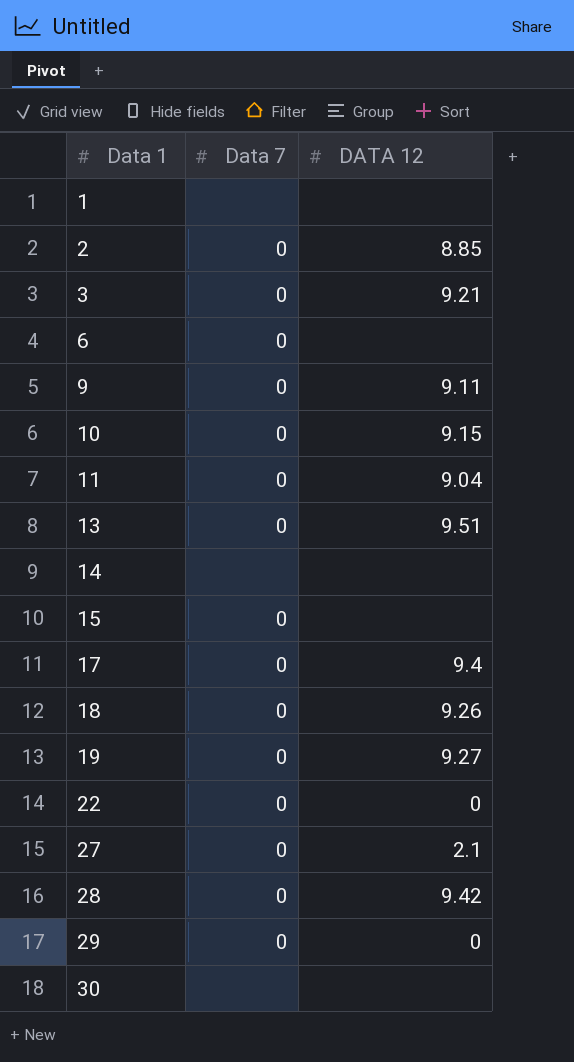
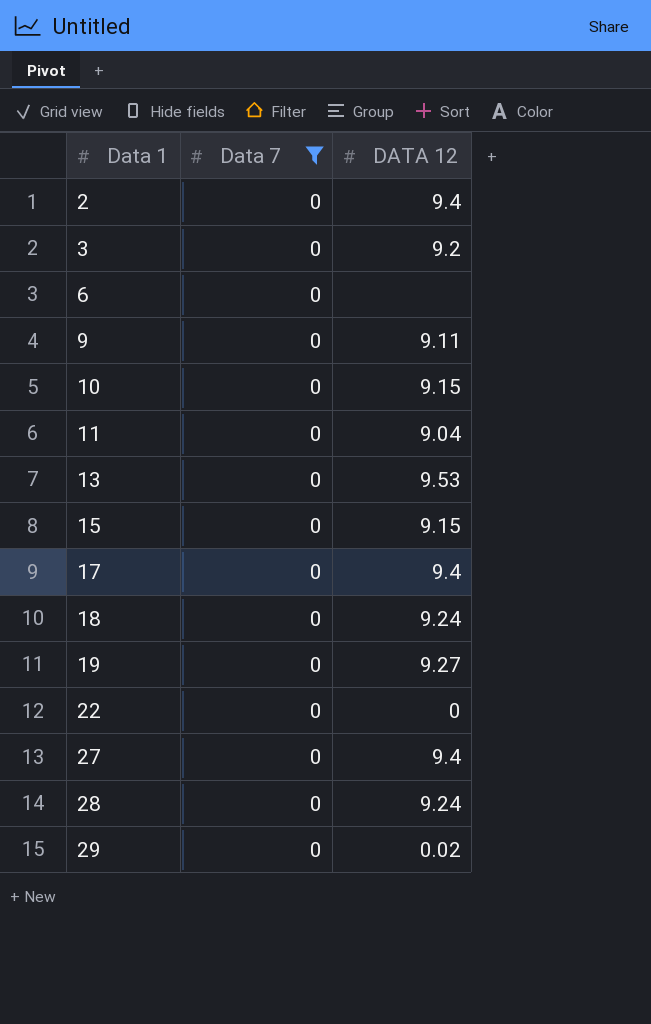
filter: none -> Data 7 = 0
2 | DATA 12: 8.85 -> 9.4
3 | DATA 12: 9.21 -> 9.2
13 | DATA 12: 9.51 -> 9.53
15 | DATA 12: none -> 9.15
18 | DATA 12: 9.26 -> 9.24
27 | DATA 12: 2.1 -> 9.4
28 | DATA 12: 9.42 -> 9.24
29 | DATA 12: 0 -> 0.02

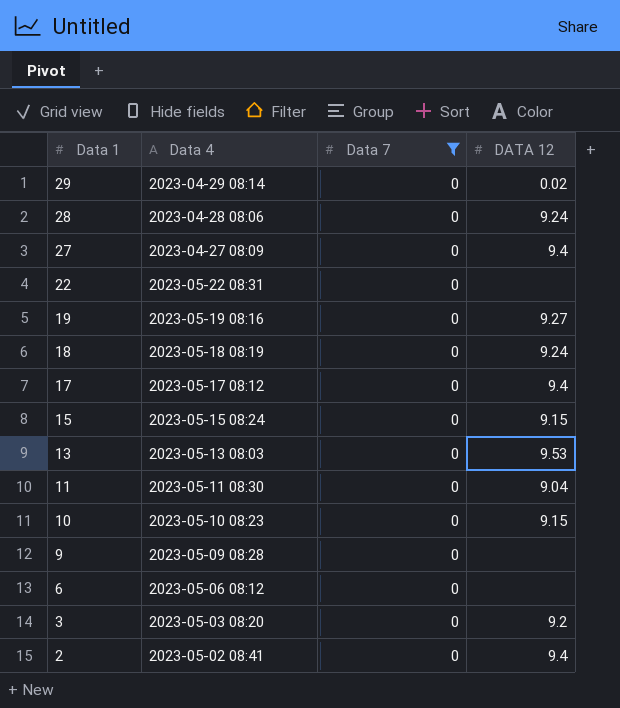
row order: Data 1 ascending -> Data 1 descending
column Data 4 | position: none -> 2
22 | DATA 12: 0 -> none
9 | DATA 12: 9.11 -> none

